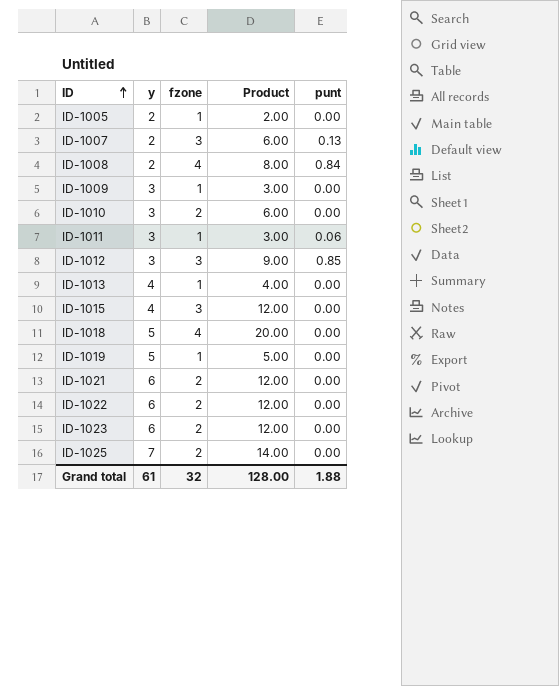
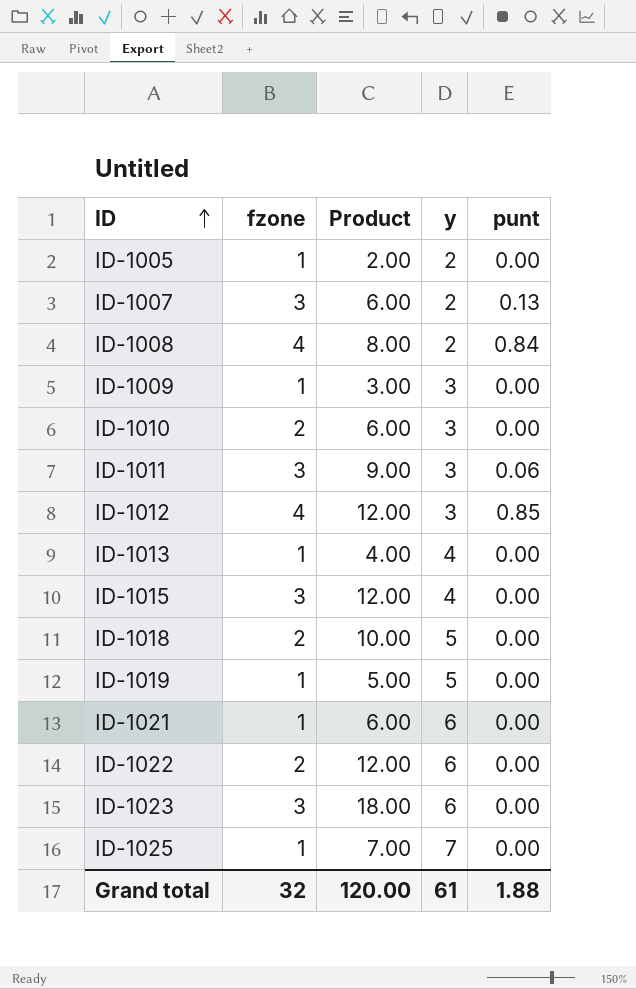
column y | position: 2 -> 4
ID-1011 | fzone: 1 -> 3
ID-1011 | Product: 3.00 -> 9.00
ID-1012 | fzone: 3 -> 4
ID-1012 | Product: 9.00 -> 12.00
ID-1018 | fzone: 4 -> 2
ID-1018 | Product: 20.00 -> 10.00
ID-1021 | fzone: 2 -> 1
ID-1021 | Product: 12.00 -> 6.00
ID-1023 | fzone: 2 -> 3
ID-1023 | Product: 12.00 -> 18.00
ID-1025 | fzone: 2 -> 1
ID-1025 | Product: 14.00 -> 7.00
Grand total | Product: 128.00 -> 120.00

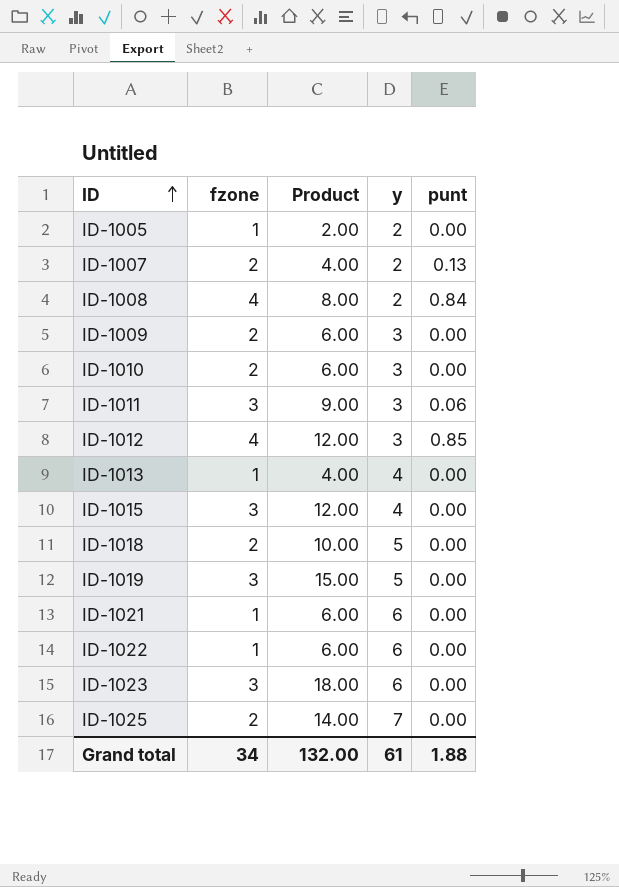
ID-1007 | fzone: 3 -> 2
ID-1007 | Product: 6.00 -> 4.00
ID-1009 | fzone: 1 -> 2
ID-1009 | Product: 3.00 -> 6.00
ID-1019 | fzone: 1 -> 3
ID-1019 | Product: 5.00 -> 15.00
ID-1022 | fzone: 2 -> 1
ID-1022 | Product: 12.00 -> 6.00
ID-1025 | fzone: 1 -> 2
ID-1025 | Product: 7.00 -> 14.00
Grand total | fzone: 32 -> 34
Grand total | Product: 120.00 -> 132.00

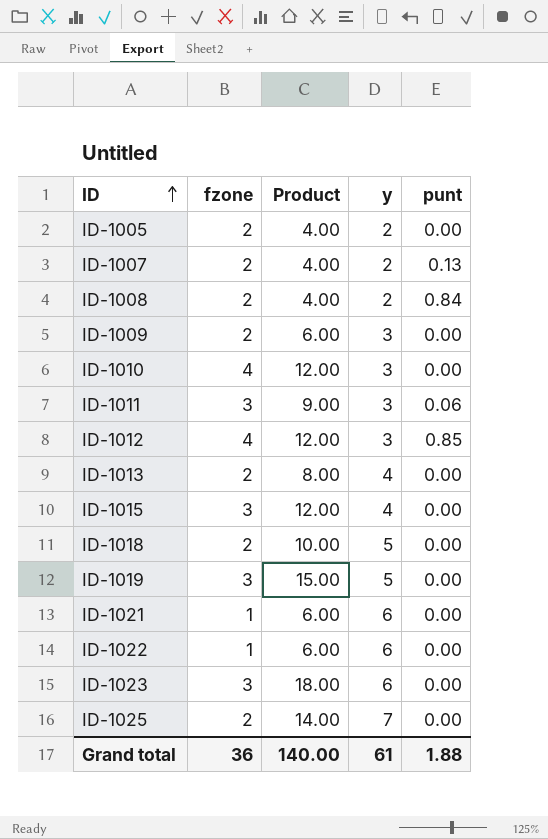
ID-1005 | fzone: 1 -> 2
ID-1005 | Product: 2.00 -> 4.00
ID-1008 | fzone: 4 -> 2
ID-1008 | Product: 8.00 -> 4.00
ID-1010 | fzone: 2 -> 4
ID-1010 | Product: 6.00 -> 12.00
ID-1013 | fzone: 1 -> 2
ID-1013 | Product: 4.00 -> 8.00
Grand total | fzone: 34 -> 36
Grand total | Product: 132.00 -> 140.00

